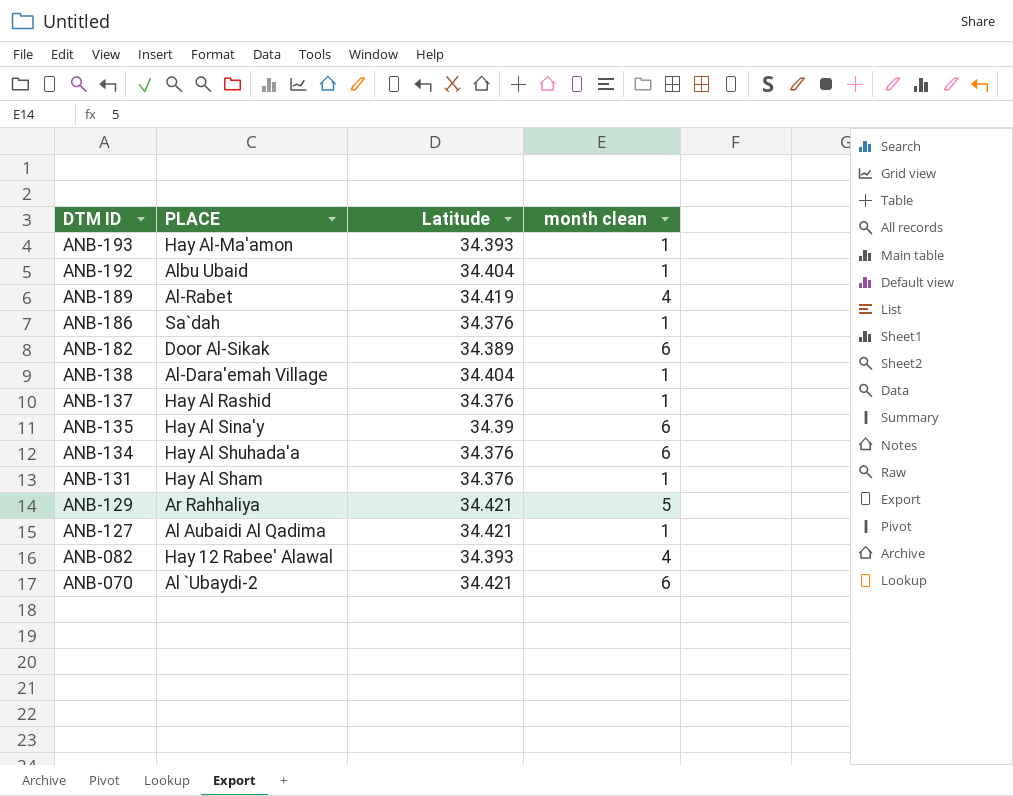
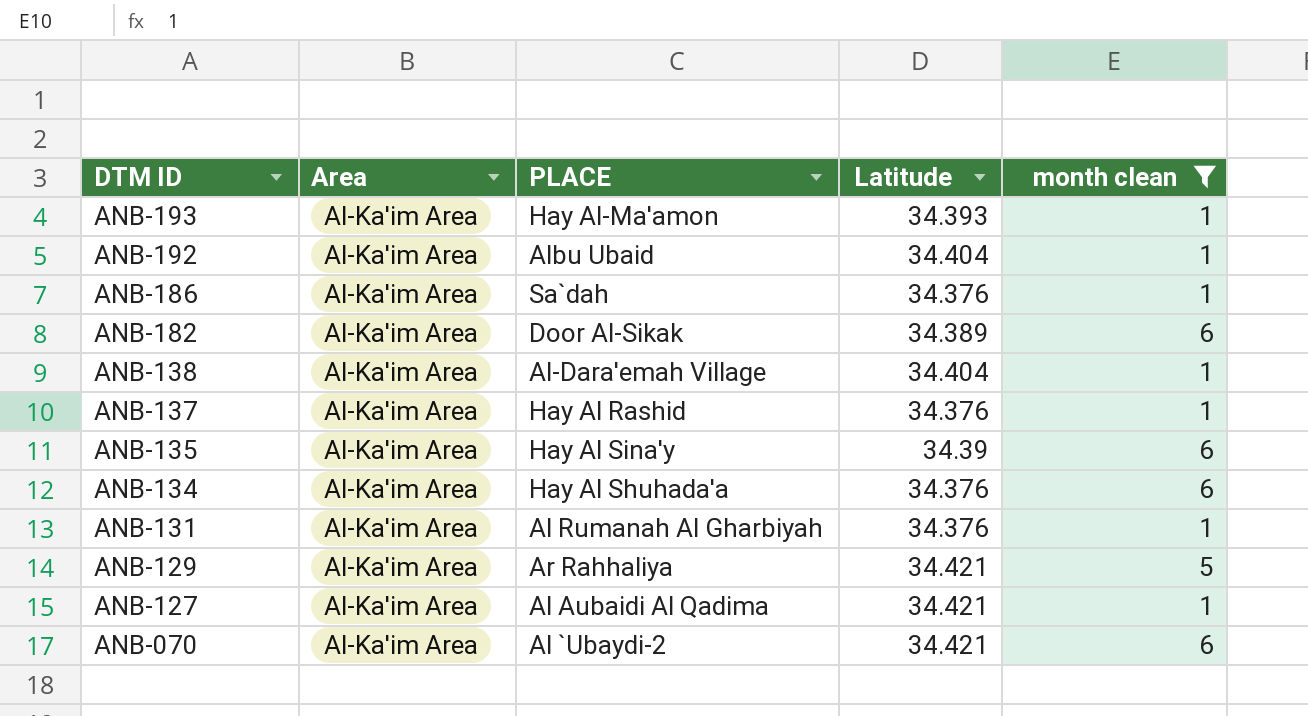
filter: none -> month clean != 4
column Area | position: none -> 2
ANB-131 | PLACE: Hay Al Sham -> Al Rumanah Al Gharbiyah

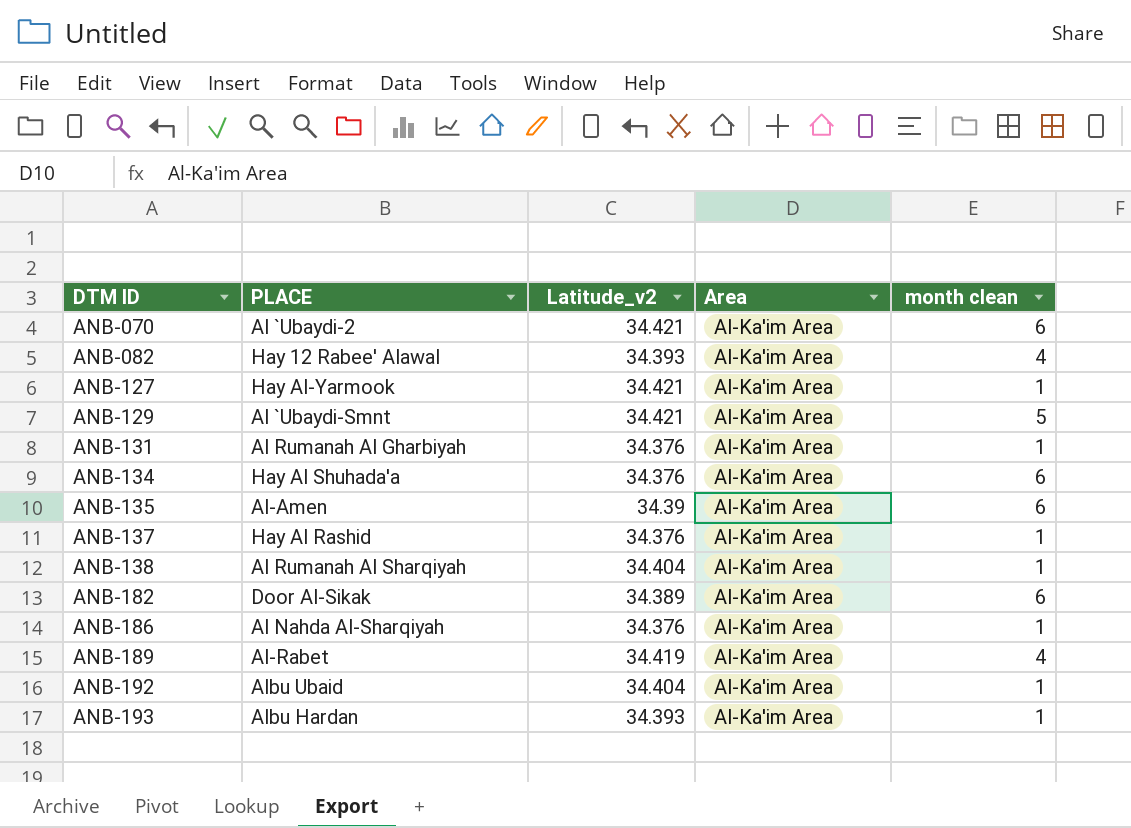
filter: month clean != 4 -> none
row order: DTM ID descending -> DTM ID ascending
column name: Latitude -> Latitude_v2
column Area | position: 2 -> 4
ANB-127 | PLACE: Al Aubaidi Al Qadima -> Hay Al-Yarmook
ANB-129 | PLACE: Ar Rahhaliya -> Al `Ubaydi-Smnt
ANB-135 | PLACE: Hay Al Sina'y -> Al-Amen
ANB-138 | PLACE: Al-Dara'emah Village -> Al Rumanah Al Sharqiyah
ANB-186 | PLACE: Sa`dah -> Al Nahda Al-Sharqiyah
ANB-193 | PLACE: Hay Al-Ma'amon -> Albu Hardan

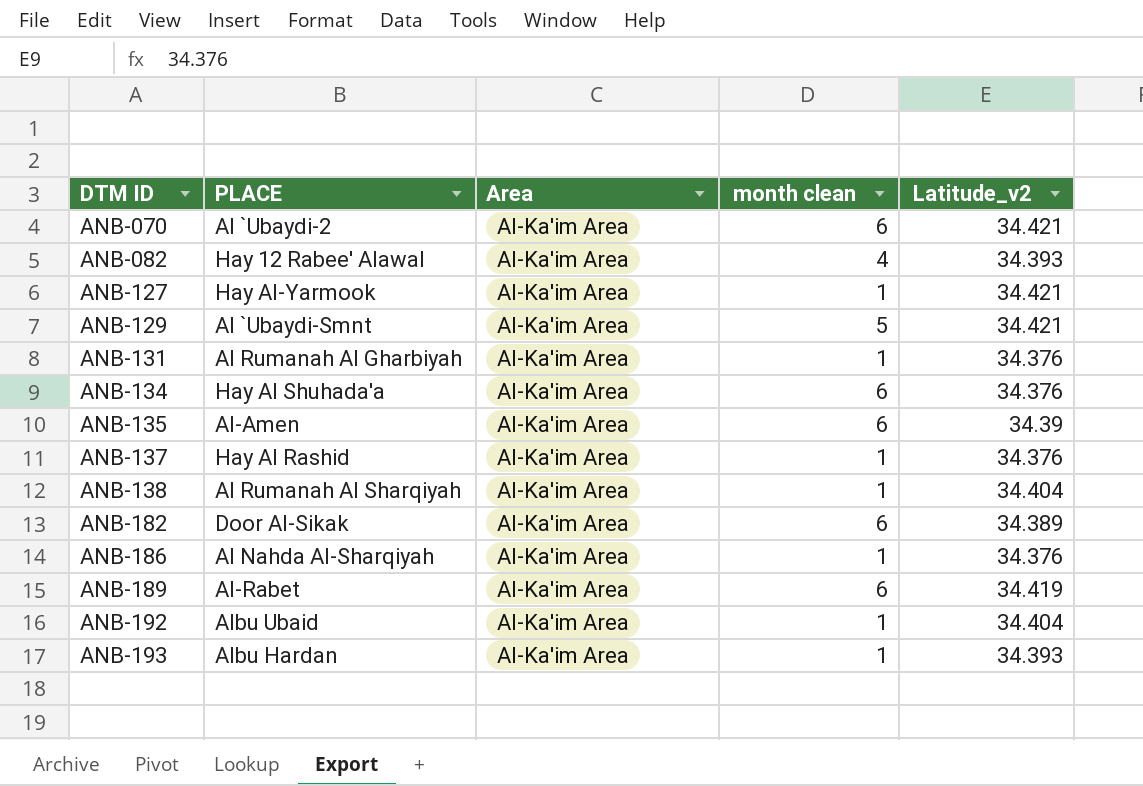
column Latitude_v2 | position: 3 -> 5
ANB-189 | month clean: 4 -> 6

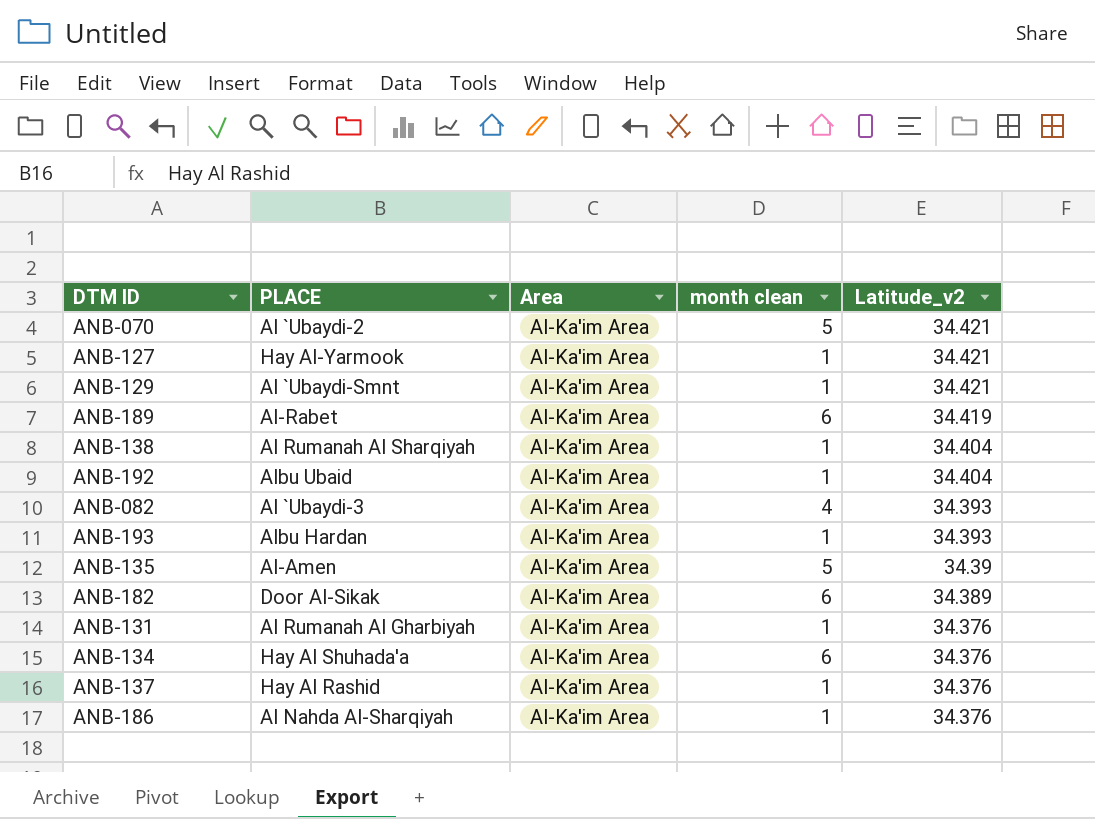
row order: DTM ID ascending -> Latitude_v2 descending
ANB-070 | month clean: 6 -> 5
ANB-129 | month clean: 5 -> 1
ANB-082 | PLACE: Hay 12 Rabee' Alawal -> Al `Ubaydi-3
ANB-135 | month clean: 6 -> 5

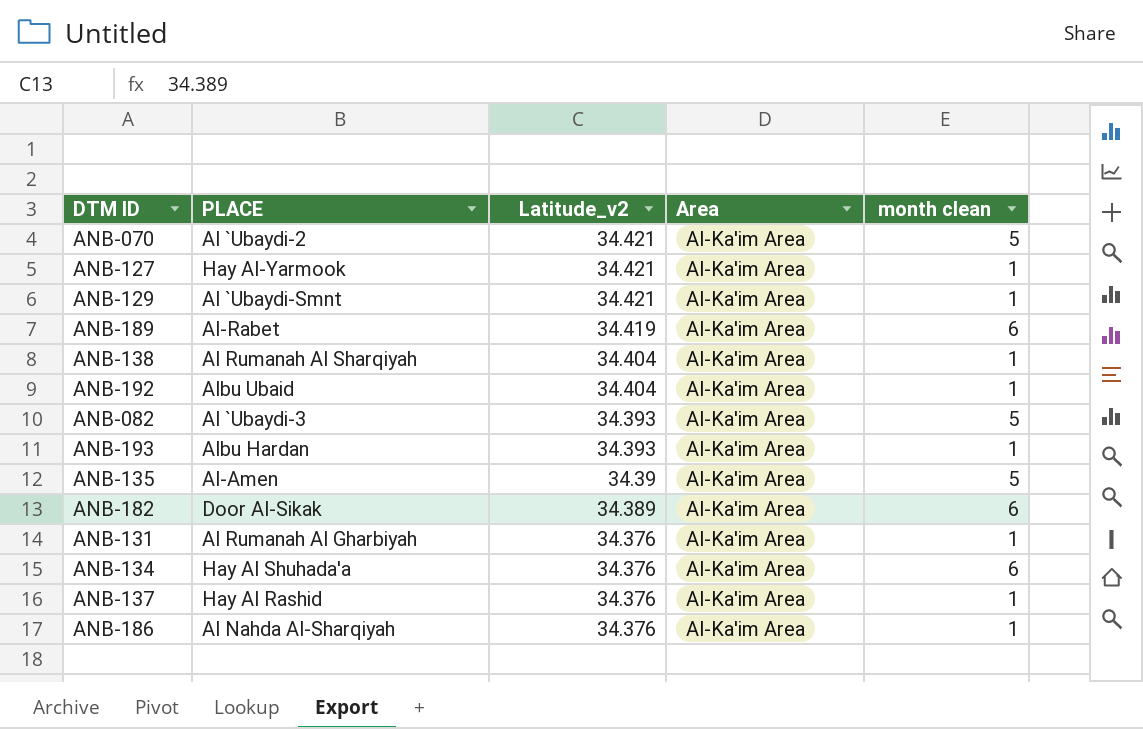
column Latitude_v2 | position: 5 -> 3
ANB-082 | month clean: 4 -> 5

